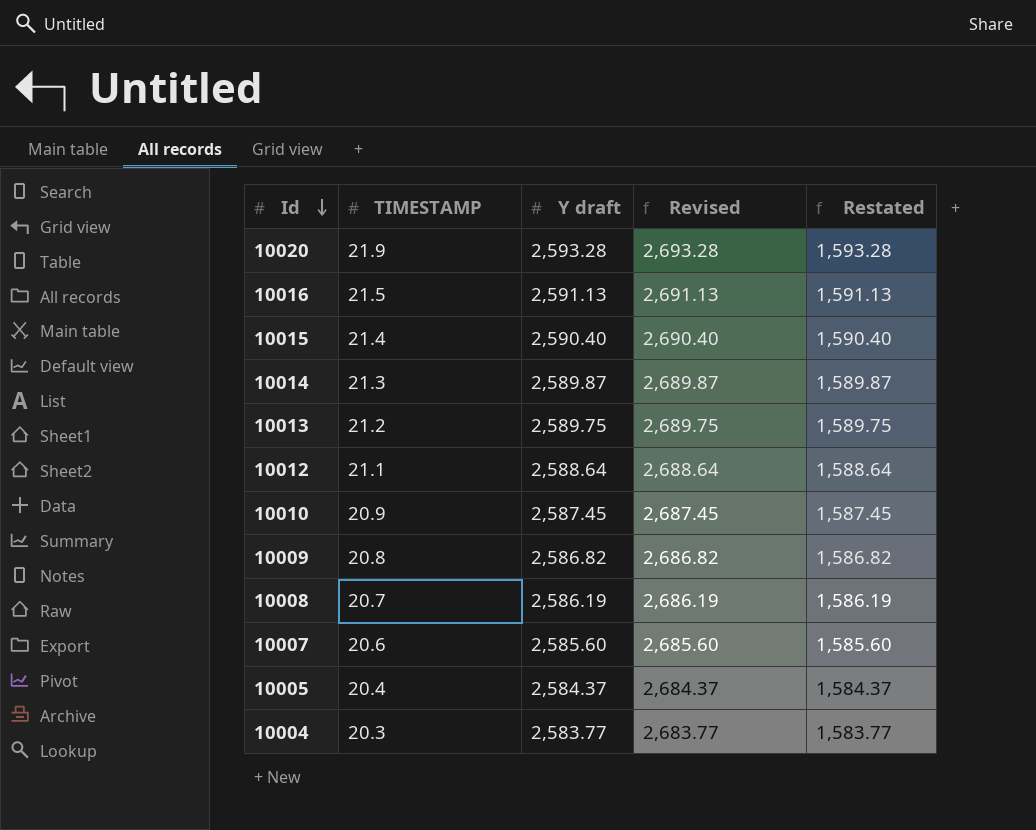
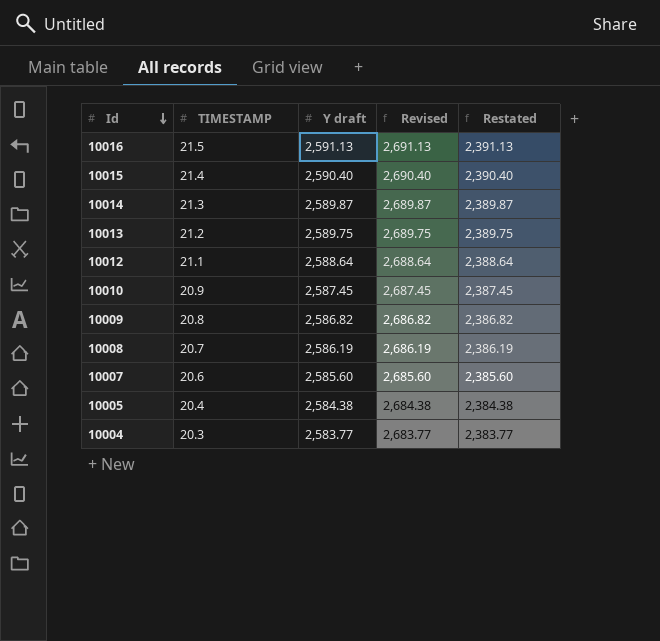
column Restated | formula: [Y draft] - 1000 -> [Y draft] - 200
row 10020: 21.9 | 2,593.28 | 2,693.28 | 1,593.28 -> none
10005 | Y draft: 2,584.37 -> 2,584.38
10005 | Revised: 2,684.37 -> 2,684.38

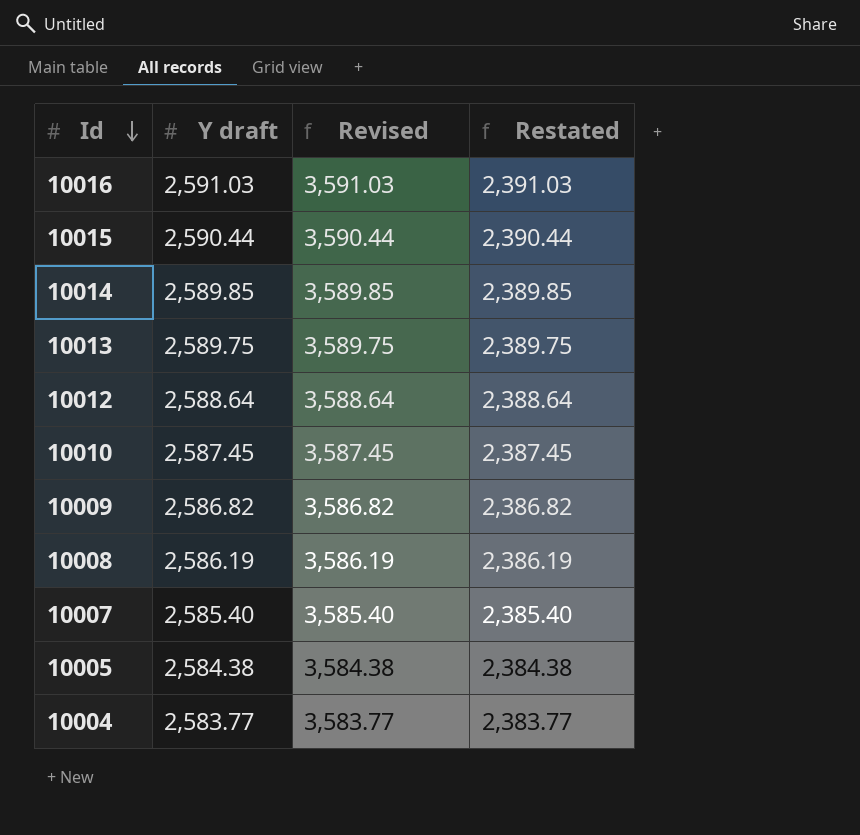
column TIMESTAMP | position: 2 -> none
column Revised | formula: [Y draft] + 100 -> [Y draft] + 1000
10016 | Y draft: 2,591.13 -> 2,591.03
10016 | Restated: 2,391.13 -> 2,391.03
10015 | Y draft: 2,590.40 -> 2,590.44
10015 | Restated: 2,390.40 -> 2,390.44
10014 | Y draft: 2,589.87 -> 2,589.85
10014 | Restated: 2,389.87 -> 2,389.85
10007 | Y draft: 2,585.60 -> 2,585.40
10007 | Restated: 2,385.60 -> 2,385.40

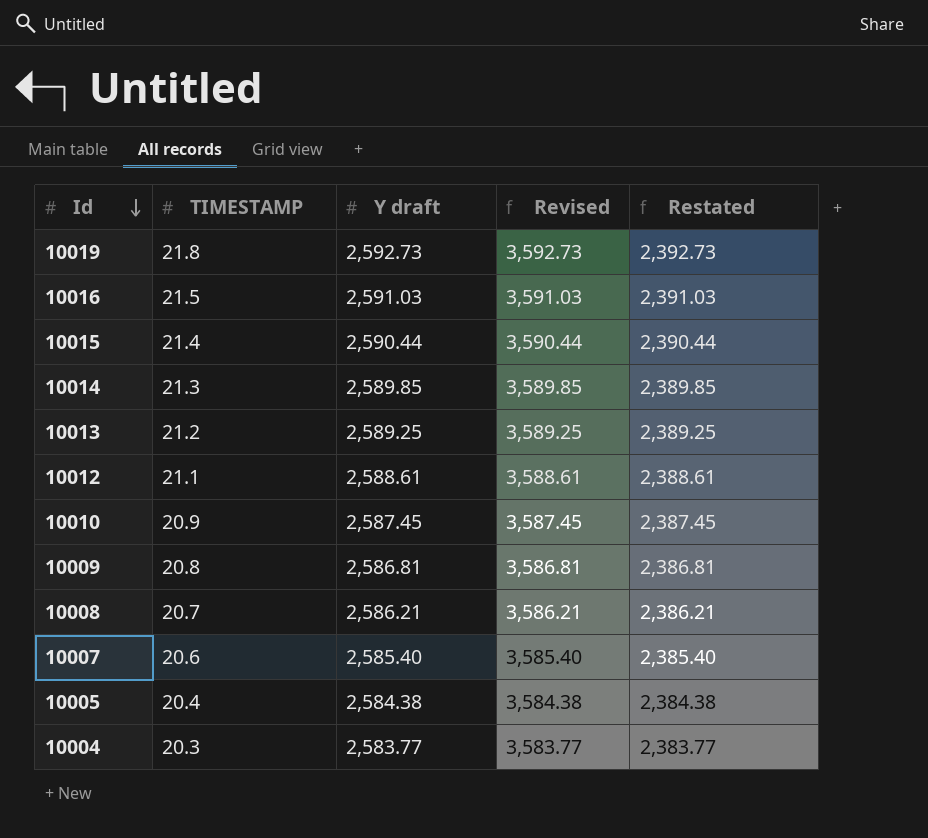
column TIMESTAMP | position: none -> 2
row 10019: none -> 21.8 | 2,592.73 | 3,592.73 | 2,392.73
10013 | Y draft: 2,589.75 -> 2,589.25
10013 | Revised: 3,589.75 -> 3,589.25
10013 | Restated: 2,389.75 -> 2,389.25
10012 | Y draft: 2,588.64 -> 2,588.61
10012 | Revised: 3,588.64 -> 3,588.61
10012 | Restated: 2,388.64 -> 2,388.61
10009 | Y draft: 2,586.82 -> 2,586.81
10009 | Revised: 3,586.82 -> 3,586.81
10009 | Restated: 2,386.82 -> 2,386.81
10008 | Y draft: 2,586.19 -> 2,586.21
10008 | Revised: 3,586.19 -> 3,586.21
10008 | Restated: 2,386.19 -> 2,386.21

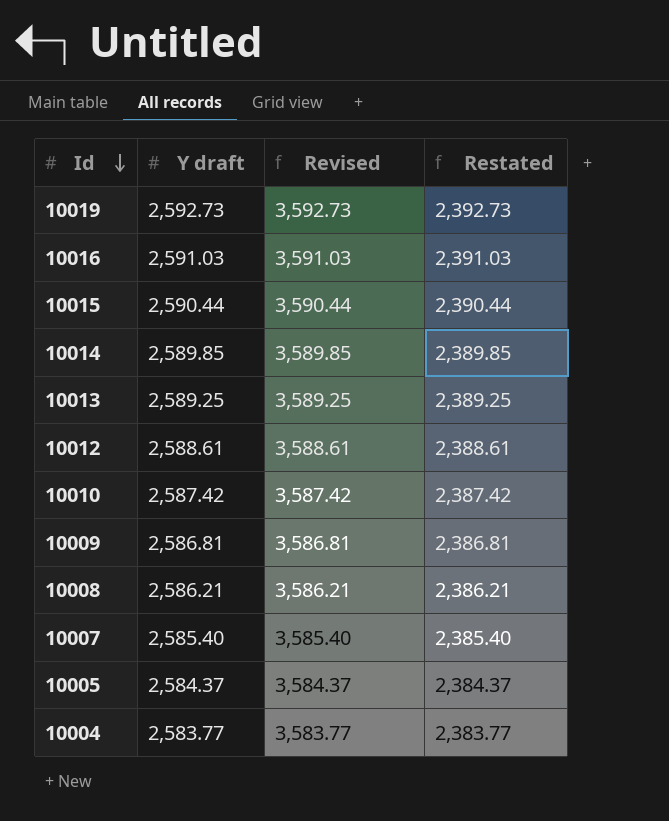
column TIMESTAMP | position: 2 -> none
10010 | Y draft: 2,587.45 -> 2,587.42
10010 | Revised: 3,587.45 -> 3,587.42
10010 | Restated: 2,387.45 -> 2,387.42
10005 | Y draft: 2,584.38 -> 2,584.37
10005 | Revised: 3,584.38 -> 3,584.37
10005 | Restated: 2,384.38 -> 2,384.37

